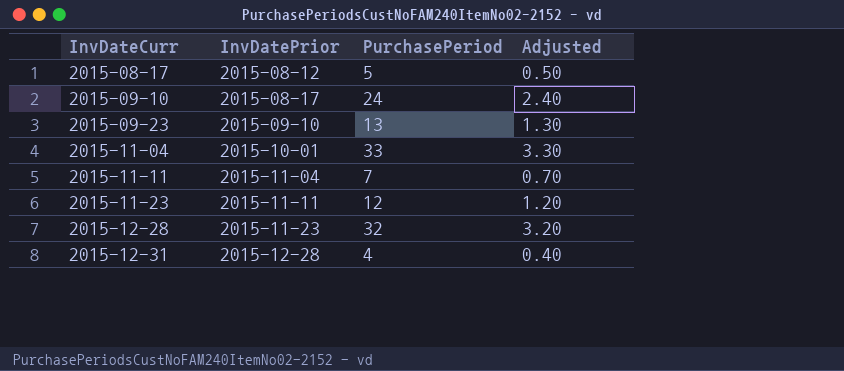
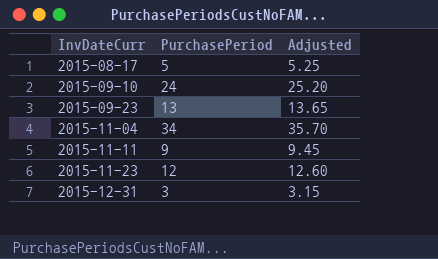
column InvDatePrior | position: 2 -> none
column Adjusted | formula: [PurchasePeriod] * 0.1 -> [PurchasePeriod] * 1.05
row 2015-12-28: 2015-11-23 | 32 | 3.20 -> none
2015-11-04 | PurchasePeriod: 33 -> 34
2015-11-11 | PurchasePeriod: 7 -> 9
2015-12-31 | PurchasePeriod: 4 -> 3

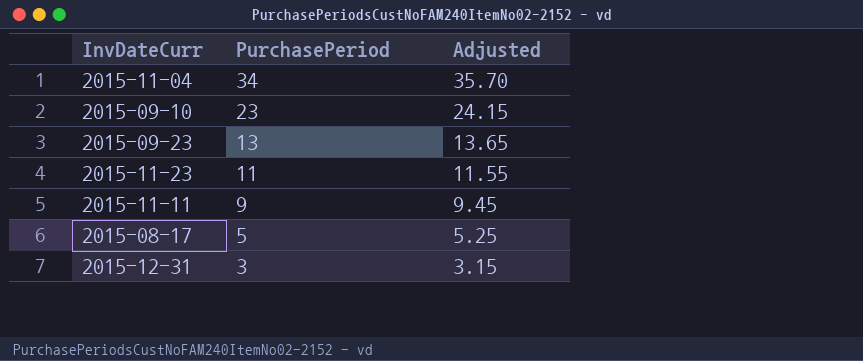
row order: InvDateCurr ascending -> PurchasePeriod descending
2015-09-10 | PurchasePeriod: 24 -> 23
2015-09-10 | Adjusted: 25.20 -> 24.15
2015-11-23 | PurchasePeriod: 12 -> 11
2015-11-23 | Adjusted: 12.60 -> 11.55

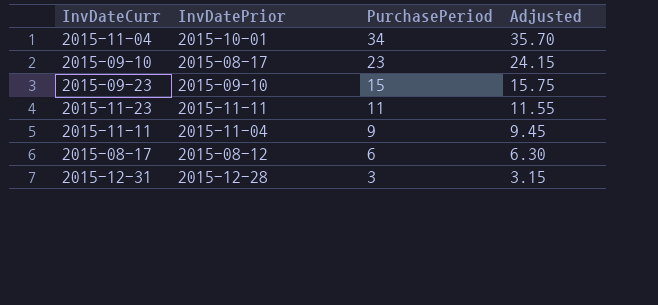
column InvDatePrior | position: none -> 2
2015-09-23 | PurchasePeriod: 13 -> 15
2015-09-23 | Adjusted: 13.65 -> 15.75
2015-08-17 | PurchasePeriod: 5 -> 6
2015-08-17 | Adjusted: 5.25 -> 6.30

